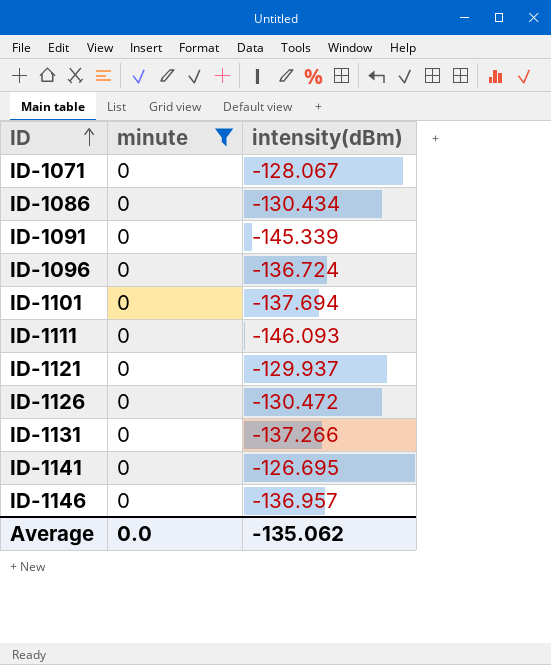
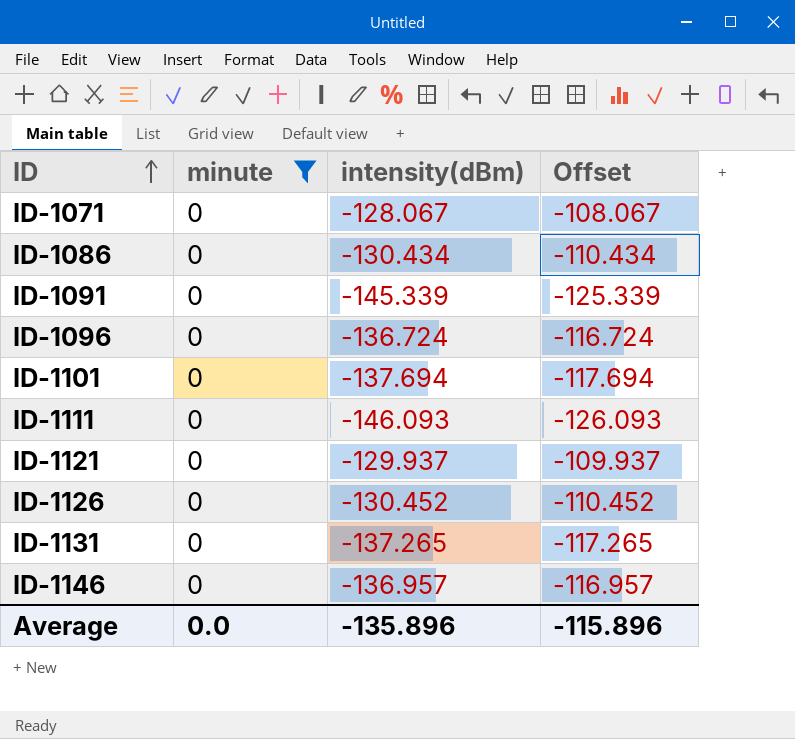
column Offset | formula: none -> [intensity(dBm)] + 20
row ID-1141: 0 | -126.695 -> none
ID-1126 | intensity(dBm): -130.472 -> -130.452
ID-1131 | intensity(dBm): -137.266 -> -137.265
Average | intensity(dBm): -135.062 -> -135.896

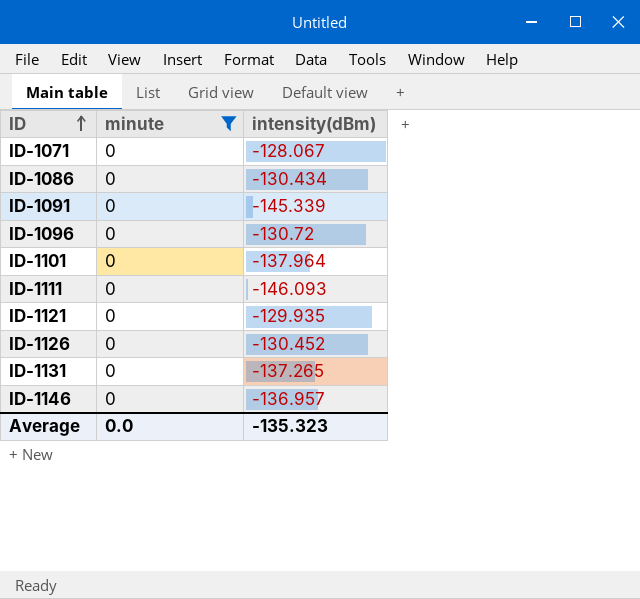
column Offset | formula: [intensity(dBm)] + 20 -> none
ID-1096 | intensity(dBm): -136.724 -> -130.72
ID-1101 | intensity(dBm): -137.694 -> -137.964
ID-1121 | intensity(dBm): -129.937 -> -129.935
Average | intensity(dBm): -135.896 -> -135.323

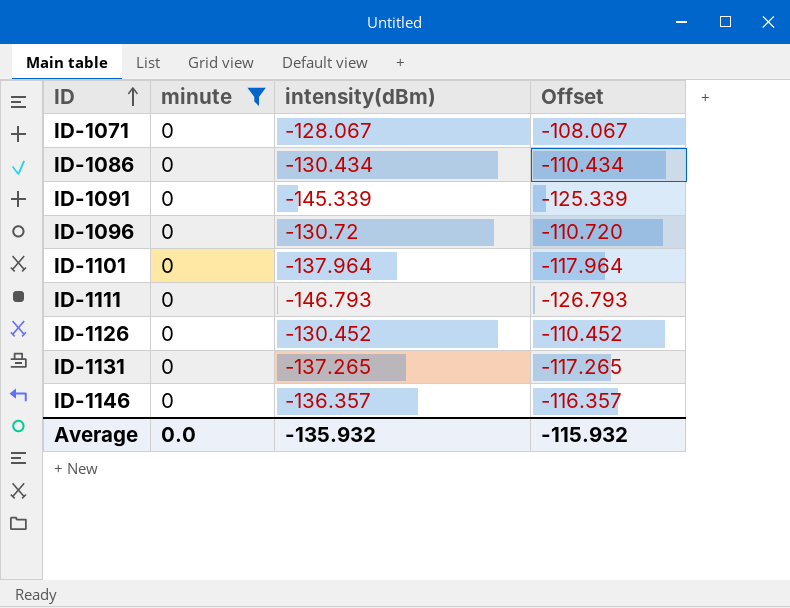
column Offset | formula: none -> [intensity(dBm)] + 20
row ID-1121: 0 | -129.935 -> none
ID-1111 | intensity(dBm): -146.093 -> -146.793
ID-1146 | intensity(dBm): -136.957 -> -136.357
Average | intensity(dBm): -135.323 -> -135.932

